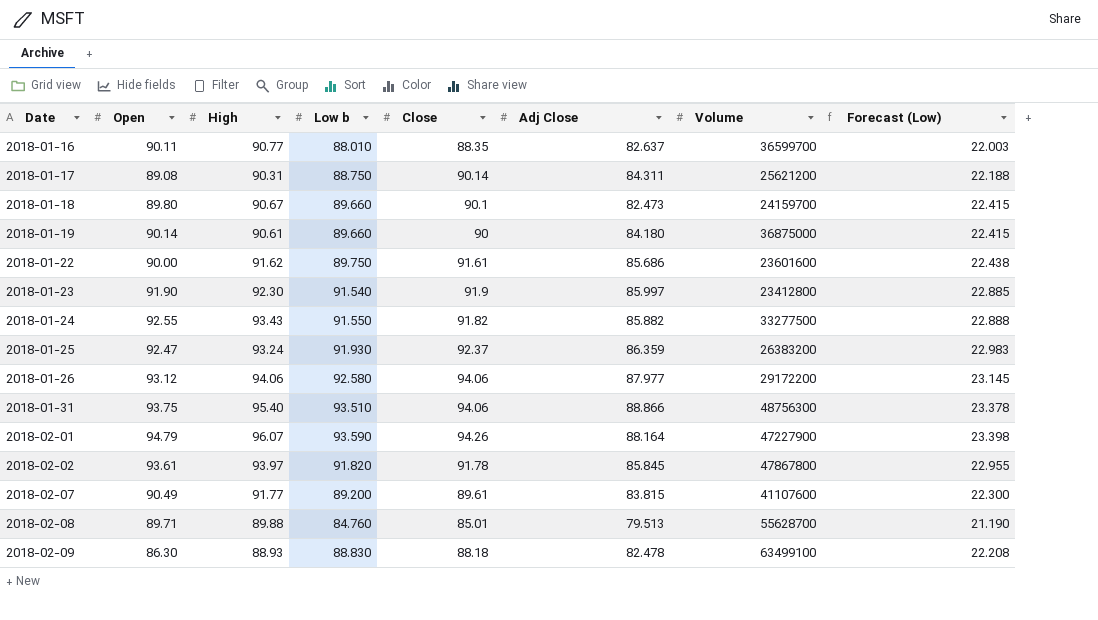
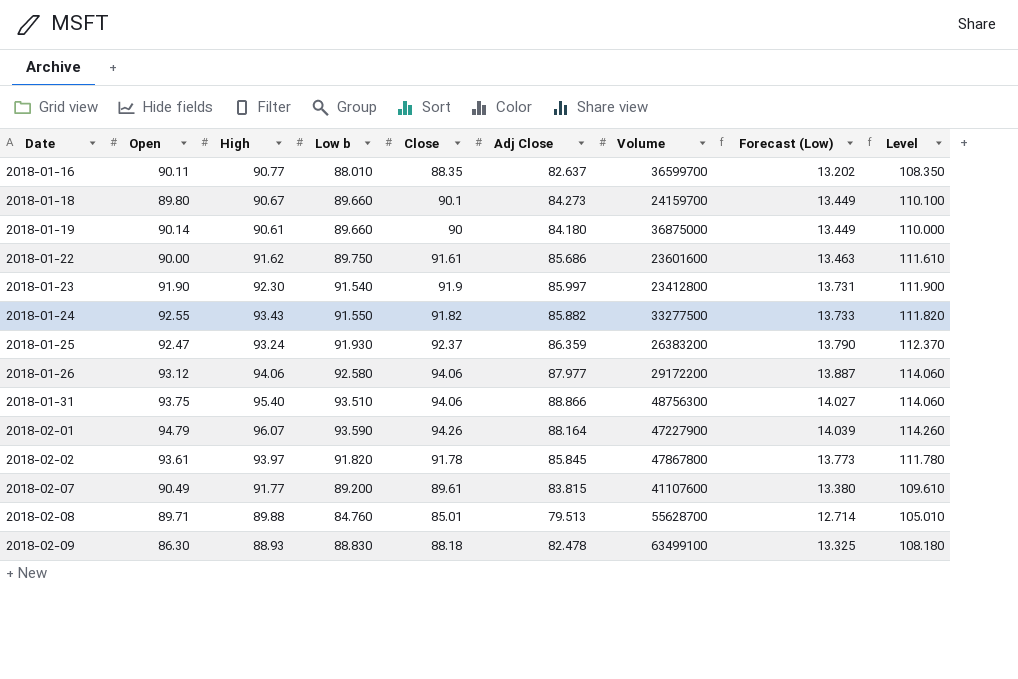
column Forecast (Low) | formula: [Low b] * 0.25 -> [Low b] * 0.15
column Level | formula: none -> [Close] + 20
row 2018-01-17: 89.08 | 90.31 | 88.750 | 90.14 | 84.311 | 25621200 | 22.188 -> none
2018-01-18 | Adj Close: 82.473 -> 84.273

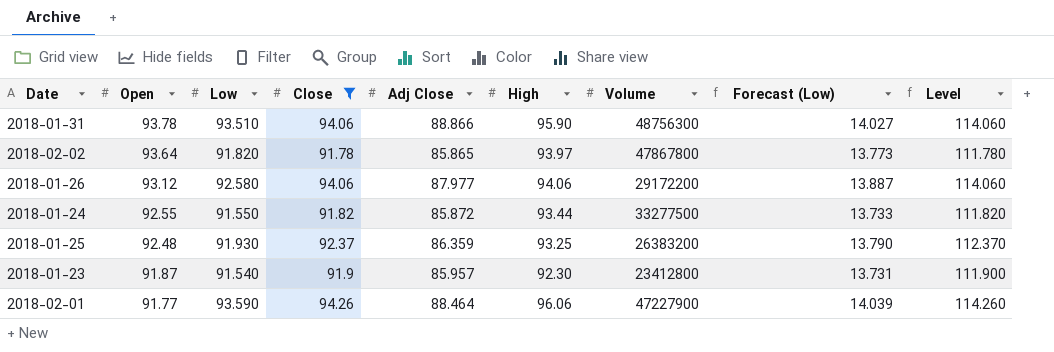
filter: none -> Close >= 91.78
row order: Date ascending -> Open descending
column name: Low b -> Low
column High | position: 3 -> 6
2018-01-31 | Open: 93.75 -> 93.78
2018-01-31 | High: 95.40 -> 95.90
2018-02-02 | Open: 93.61 -> 93.64
2018-02-02 | Adj Close: 85.845 -> 85.865
2018-01-24 | Adj Close: 85.882 -> 85.872
2018-01-24 | High: 93.43 -> 93.44
2018-01-25 | Open: 92.47 -> 92.48
2018-01-25 | High: 93.24 -> 93.25
2018-01-23 | Open: 91.90 -> 91.87
2018-01-23 | Adj Close: 85.997 -> 85.957
2018-02-01 | Open: 94.79 -> 91.77
2018-02-01 | Adj Close: 88.164 -> 88.464
2018-02-01 | High: 96.07 -> 96.06

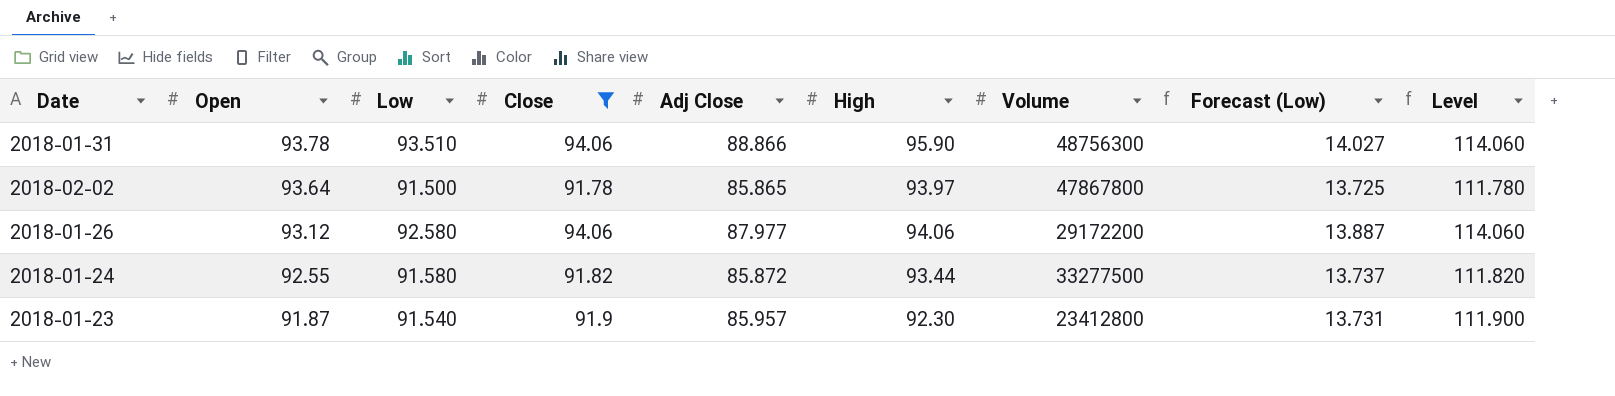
row 2018-01-25: 92.48 | 91.930 | 92.37 | 86.359 | 93.25 | 26383200 | 13.790 | 112.370 -> none
row 2018-02-01: 91.77 | 93.590 | 94.26 | 88.464 | 96.06 | 47227900 | 14.039 | 114.260 -> none
2018-02-02 | Low: 91.820 -> 91.500
2018-02-02 | Forecast (Low): 13.773 -> 13.725
2018-01-24 | Low: 91.550 -> 91.580
2018-01-24 | Forecast (Low): 13.733 -> 13.737

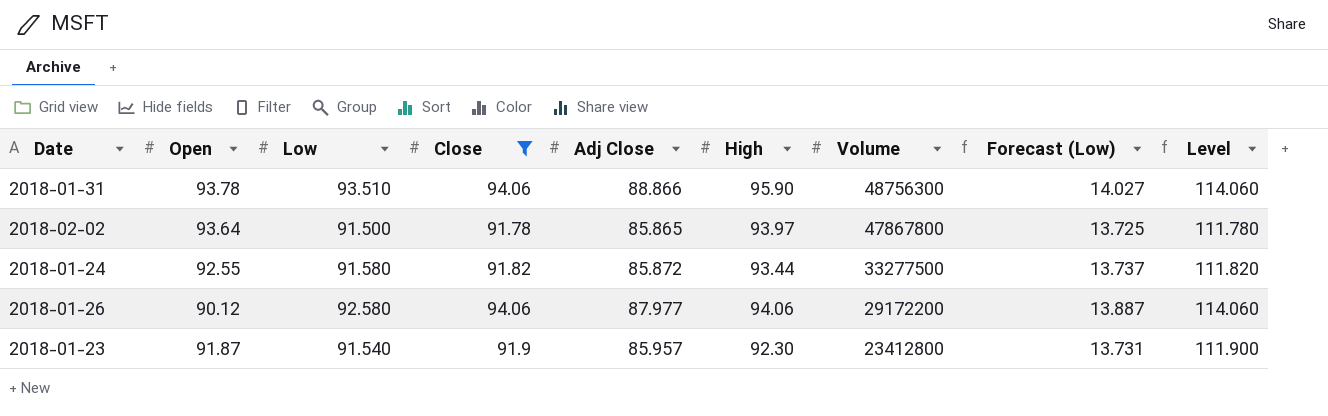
row order: Open descending -> Volume descending
2018-01-26 | Open: 93.12 -> 90.12

